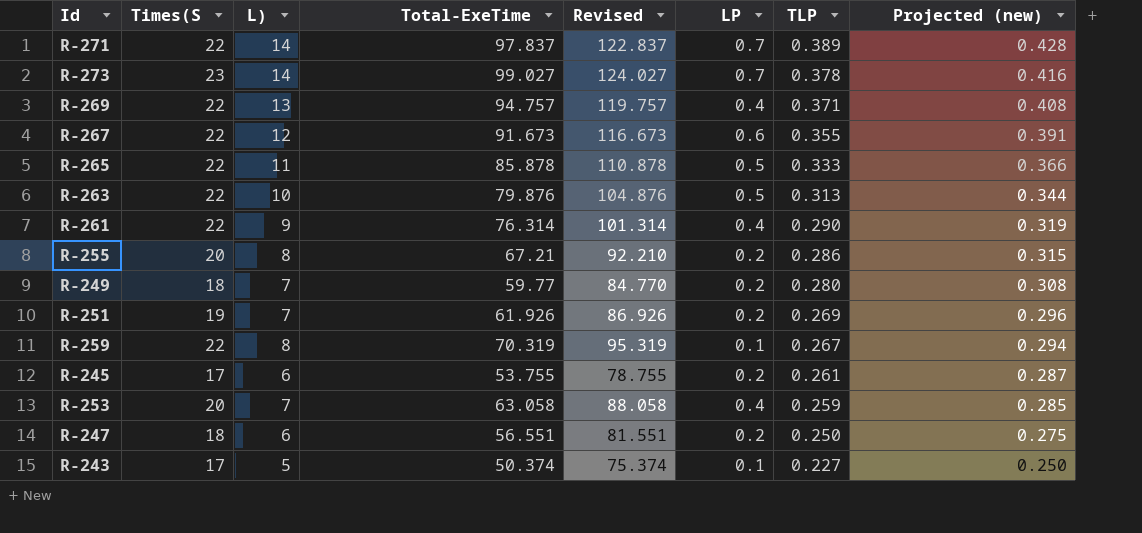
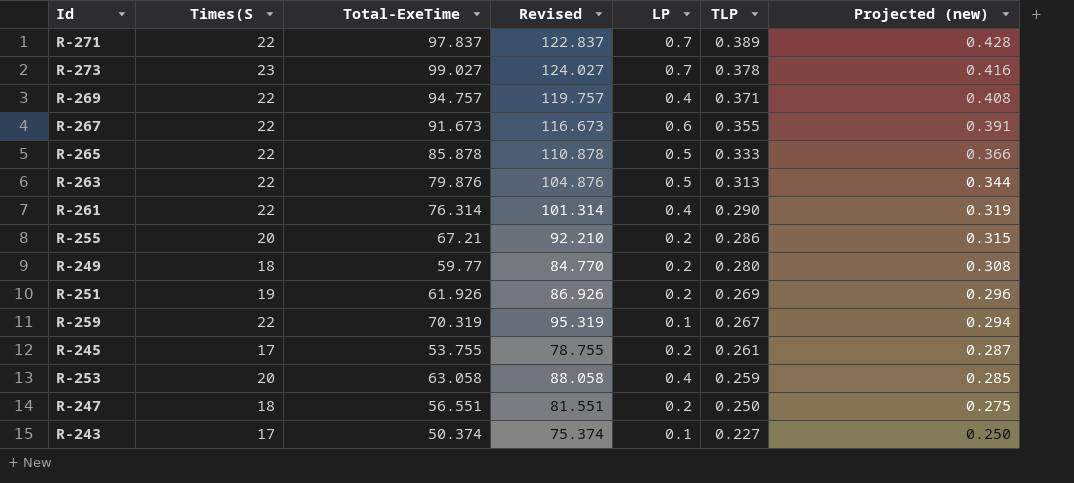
column L) | position: 3 -> none

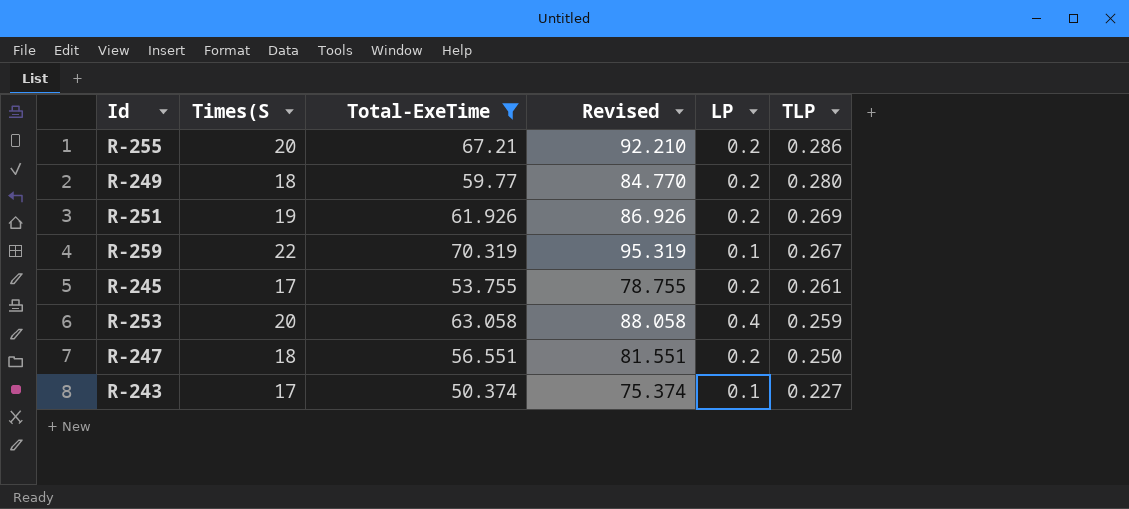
filter: none -> Total-ExeTime <= 70.319
column Projected (new) | formula: [TLP] * 1.1 -> none

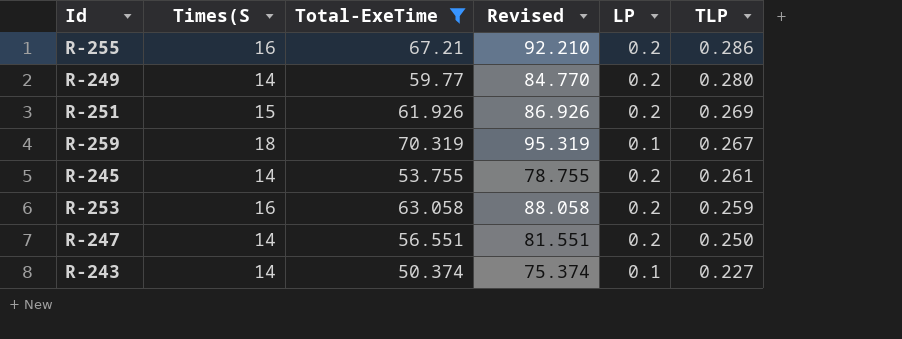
R-255 | Times(S: 20 -> 16
R-249 | Times(S: 18 -> 14
R-251 | Times(S: 19 -> 15
R-259 | Times(S: 22 -> 18
R-245 | Times(S: 17 -> 14
R-253 | Times(S: 20 -> 16
R-253 | LP: 0.4 -> 0.2
R-247 | Times(S: 18 -> 14
R-243 | Times(S: 17 -> 14

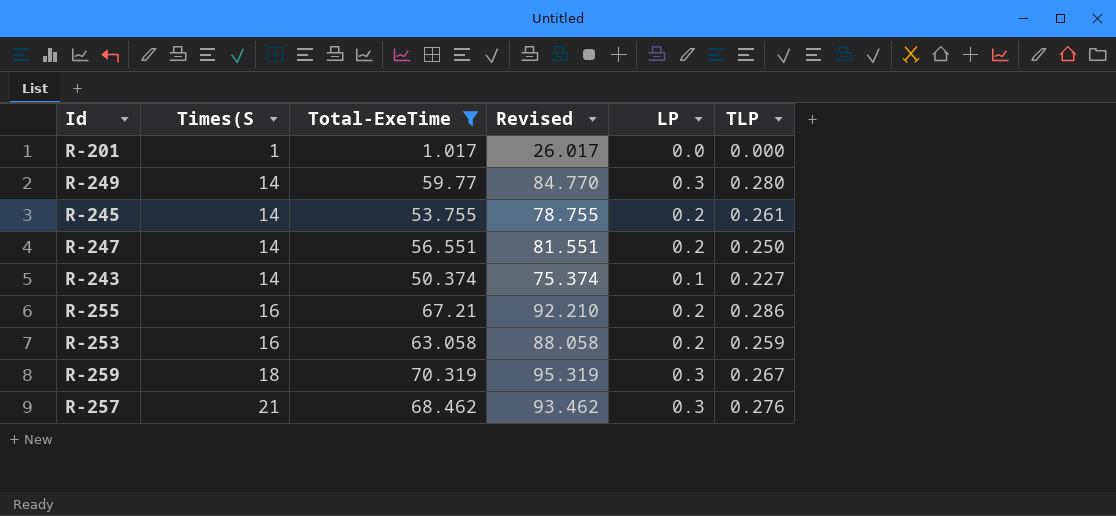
row order: TLP descending -> Times(S ascending
row R-251: 15 | 61.926 | 86.926 | 0.2 | 0.269 -> none
row R-201: none -> 1 | 1.017 | 26.017 | 0.0 | 0.000
R-249 | LP: 0.2 -> 0.3
R-259 | LP: 0.1 -> 0.3
row R-257: none -> 21 | 68.462 | 93.462 | 0.3 | 0.276

